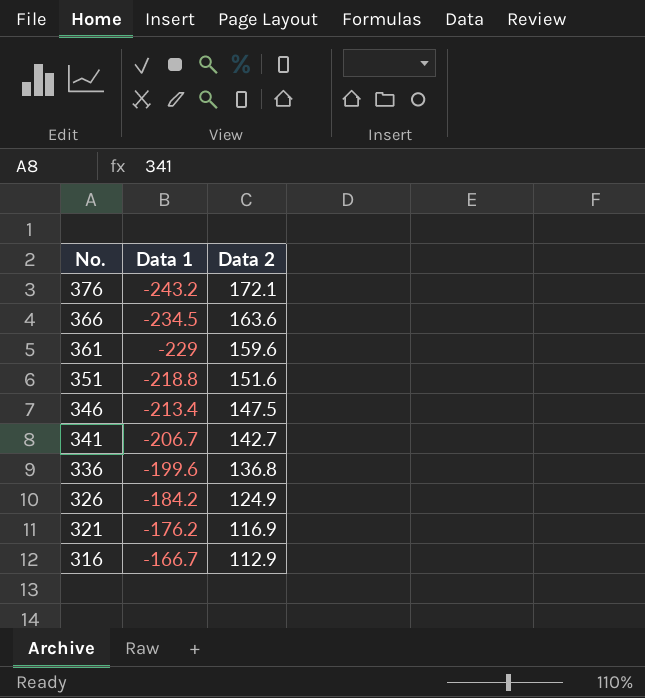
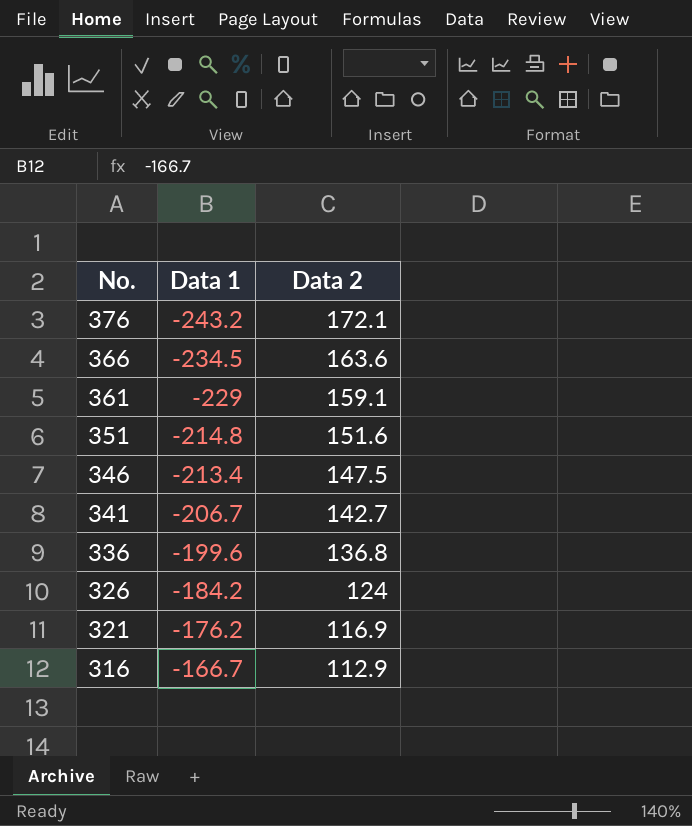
361 | Data 2: 159.6 -> 159.1
351 | Data 1: -218.8 -> -214.8
326 | Data 2: 124.9 -> 124

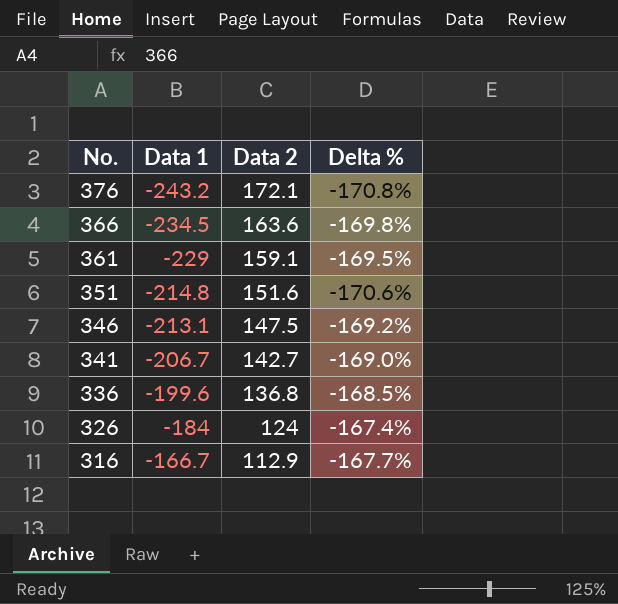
column Delta % | formula: none -> ([Data 2] - [Data 1]) / [Data 1]
row 321: -176.2 | 116.9 -> none
346 | Data 1: -213.4 -> -213.1
326 | Data 1: -184.2 -> -184

